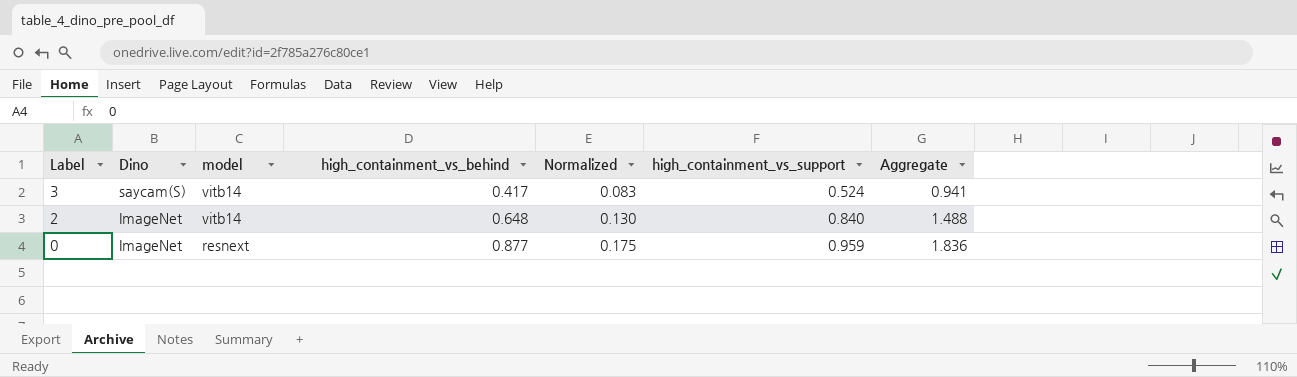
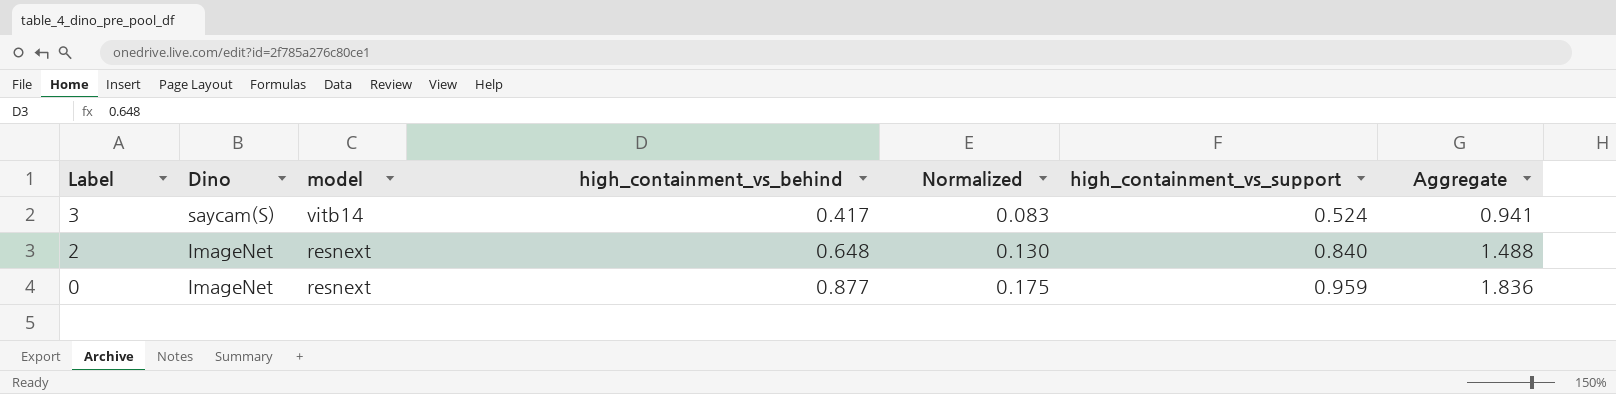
2 | model: vitb14 -> resnext

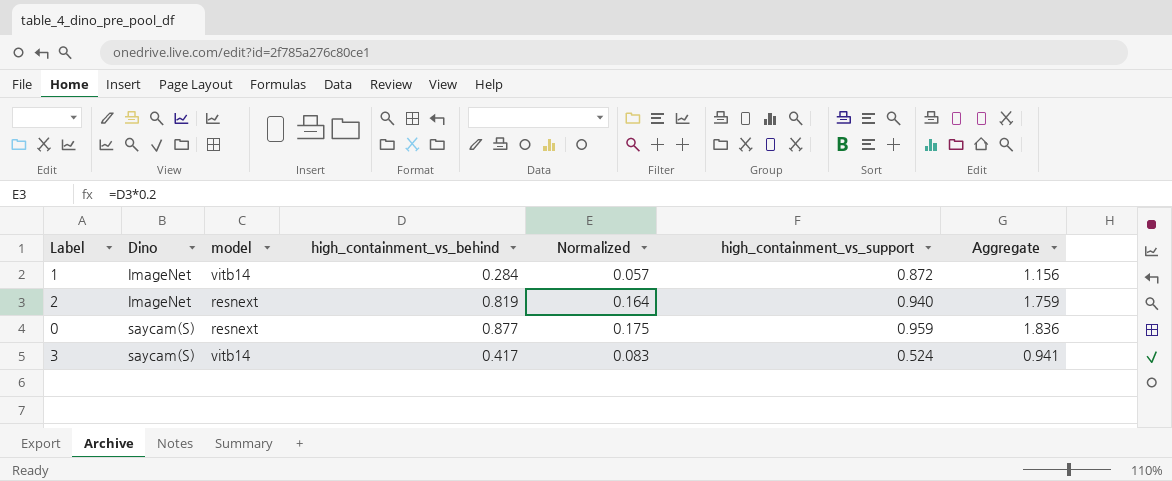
row order: Label descending -> Dino ascending
row 1: none -> ImageNet | vitb14 | 0.284 | 0.057 | 0.872 | 1.156
2 | high_containment_vs_behind: 0.648 -> 0.819
2 | Normalized: 0.130 -> 0.164
2 | high_containment_vs_support: 0.840 -> 0.940
2 | Aggregate: 1.488 -> 1.759
0 | Dino: ImageNet -> saycam(S)

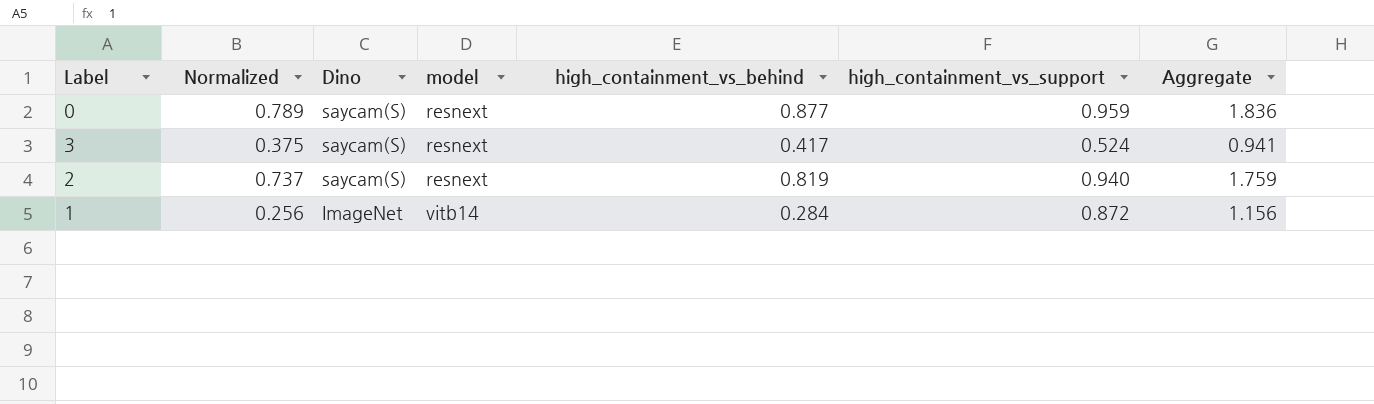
row order: Dino ascending -> Dino descending
column Normalized | formula: [high_containment_vs_behind] * 0.2 -> [high_containment_vs_behind] * 0.9
column Normalized | position: 5 -> 2
3 | model: vitb14 -> resnext
2 | Dino: ImageNet -> saycam(S)

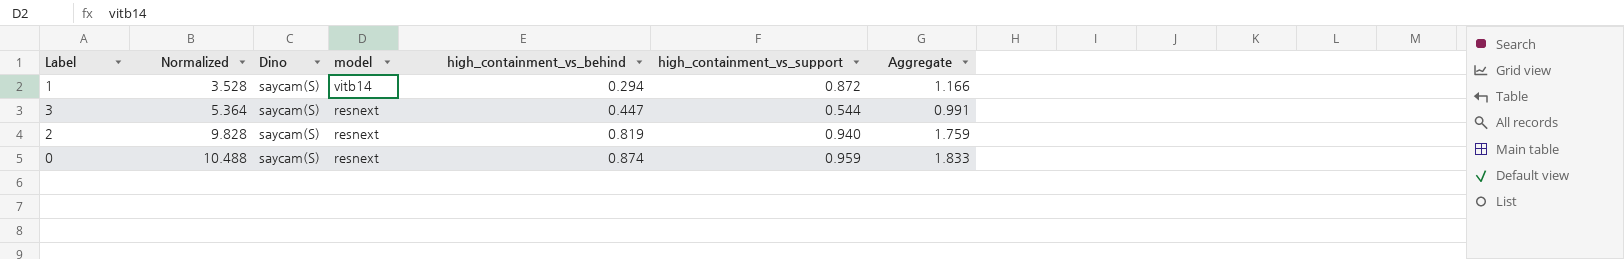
row order: Dino descending -> Normalized ascending
column Normalized | formula: [high_containment_vs_behind] * 0.9 -> [high_containment_vs_behind] * 12
1 | Dino: ImageNet -> saycam(S)
1 | high_containment_vs_behind: 0.284 -> 0.294
1 | Aggregate: 1.156 -> 1.166
3 | high_containment_vs_behind: 0.417 -> 0.447
3 | high_containment_vs_support: 0.524 -> 0.544
3 | Aggregate: 0.941 -> 0.991
0 | high_containment_vs_behind: 0.877 -> 0.874
0 | Aggregate: 1.836 -> 1.833

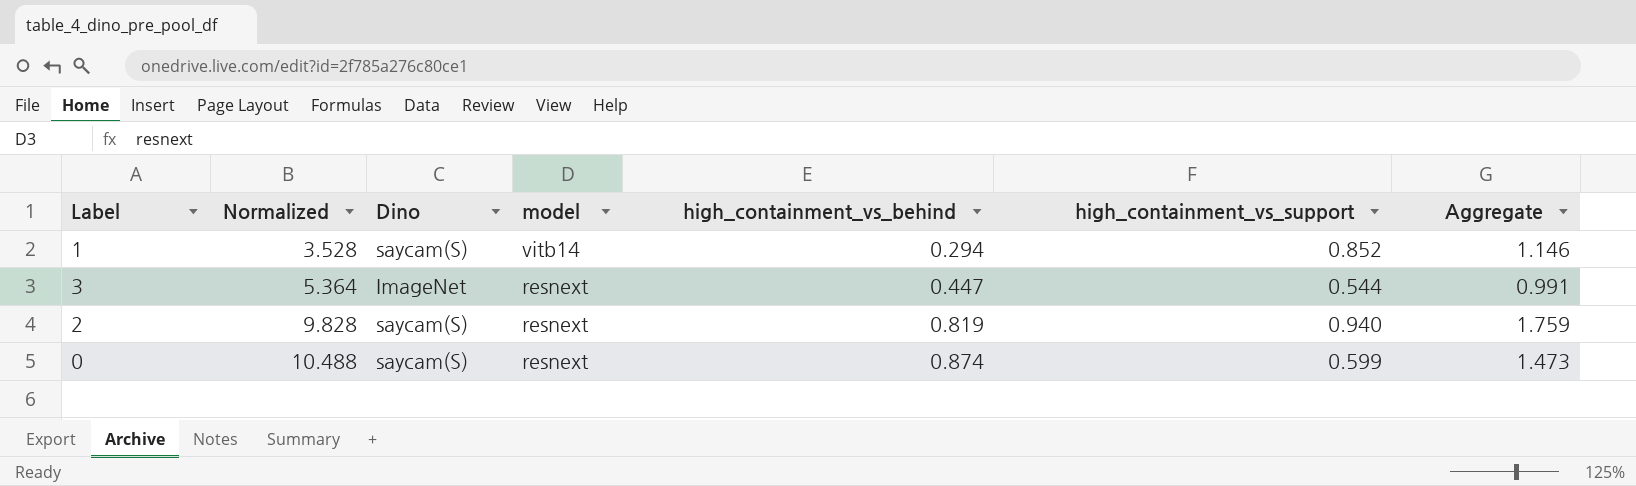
1 | high_containment_vs_support: 0.872 -> 0.852
1 | Aggregate: 1.166 -> 1.146
3 | Dino: saycam(S) -> ImageNet
0 | high_containment_vs_support: 0.959 -> 0.599
0 | Aggregate: 1.833 -> 1.473

